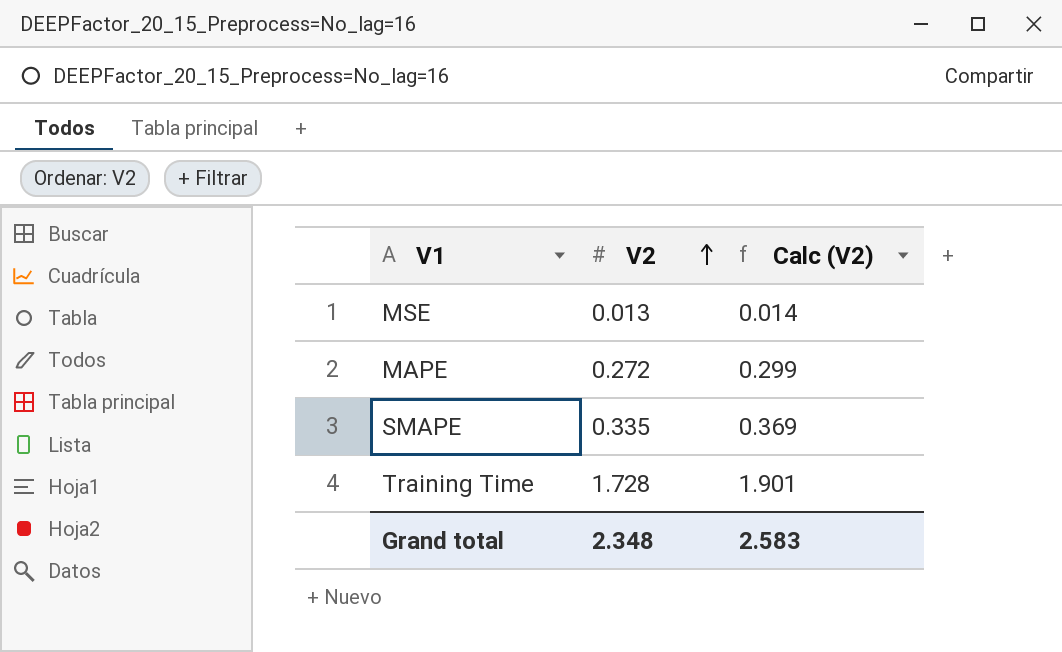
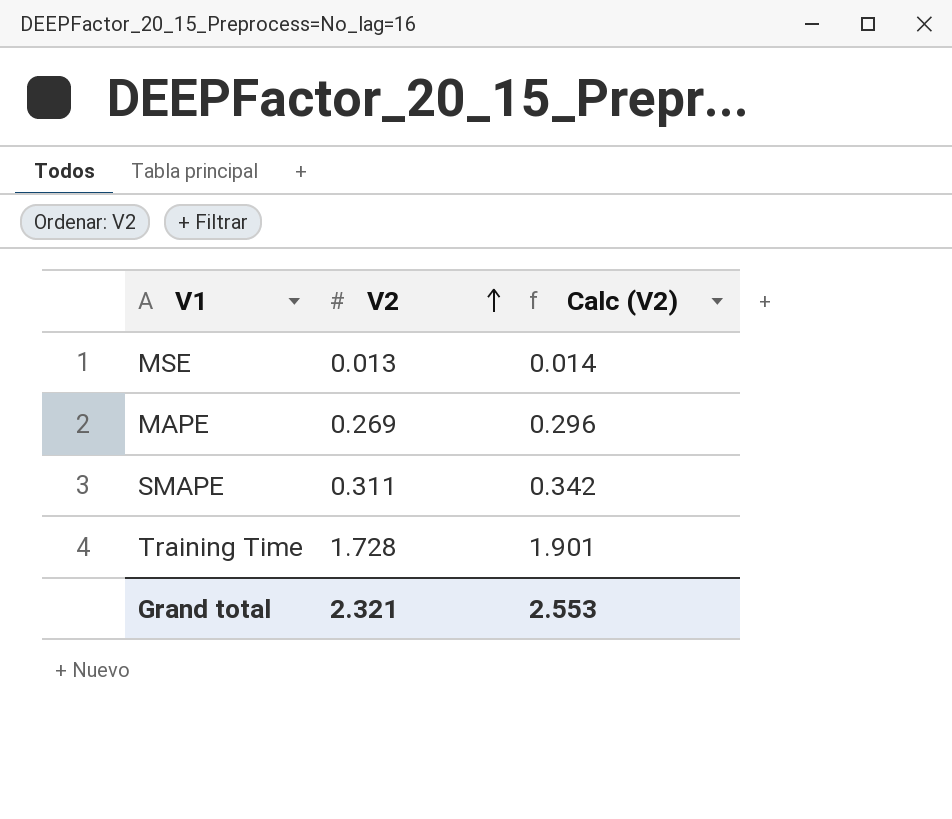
MAPE | V2: 0.272 -> 0.269
MAPE | Calc (V2): 0.299 -> 0.296
SMAPE | V2: 0.335 -> 0.311
SMAPE | Calc (V2): 0.369 -> 0.342
Grand total | V2: 2.348 -> 2.321
Grand total | Calc (V2): 2.583 -> 2.553

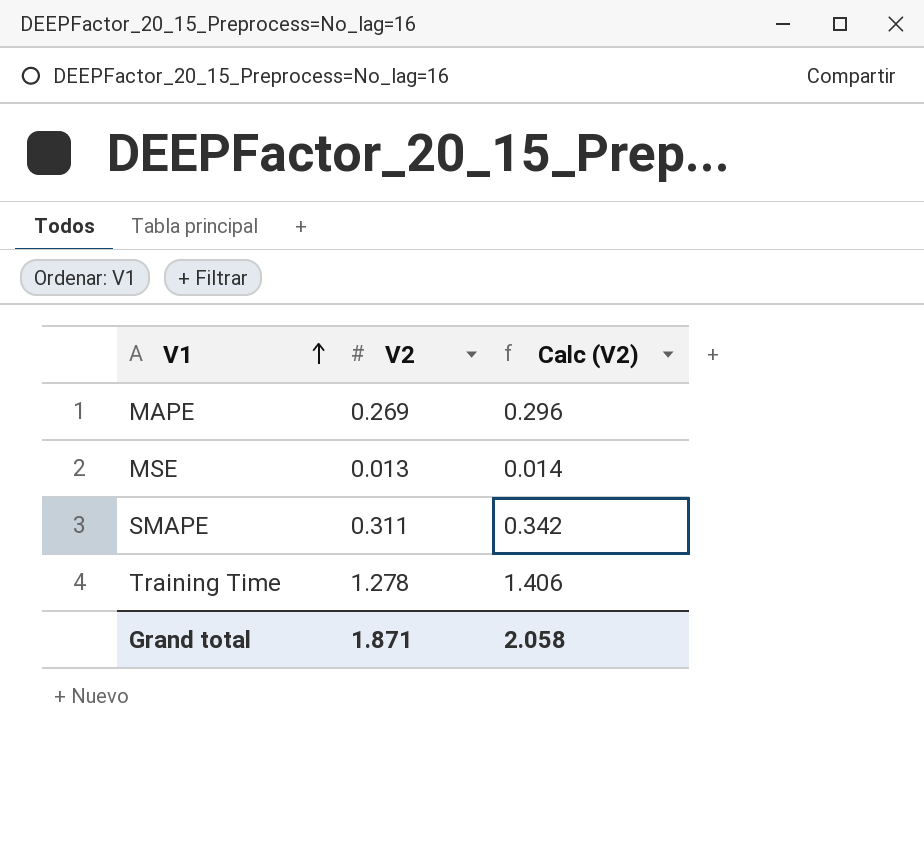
row order: V2 ascending -> V1 ascending
Training Time | V2: 1.728 -> 1.278
Training Time | Calc (V2): 1.901 -> 1.406
Grand total | V2: 2.321 -> 1.871
Grand total | Calc (V2): 2.553 -> 2.058

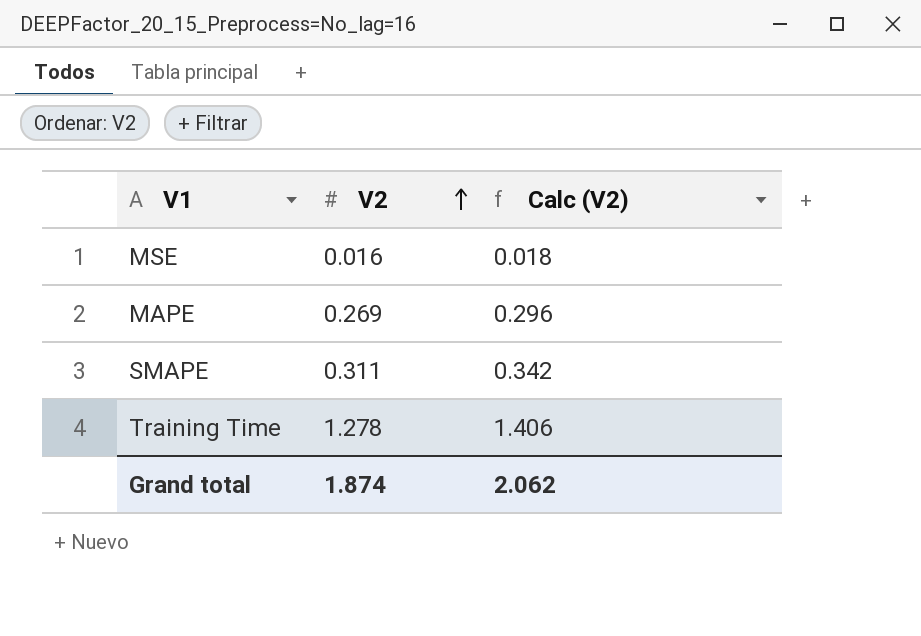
row order: V1 ascending -> V2 ascending
MSE | V2: 0.013 -> 0.016
MSE | Calc (V2): 0.014 -> 0.018
Grand total | V2: 1.871 -> 1.874
Grand total | Calc (V2): 2.058 -> 2.062

